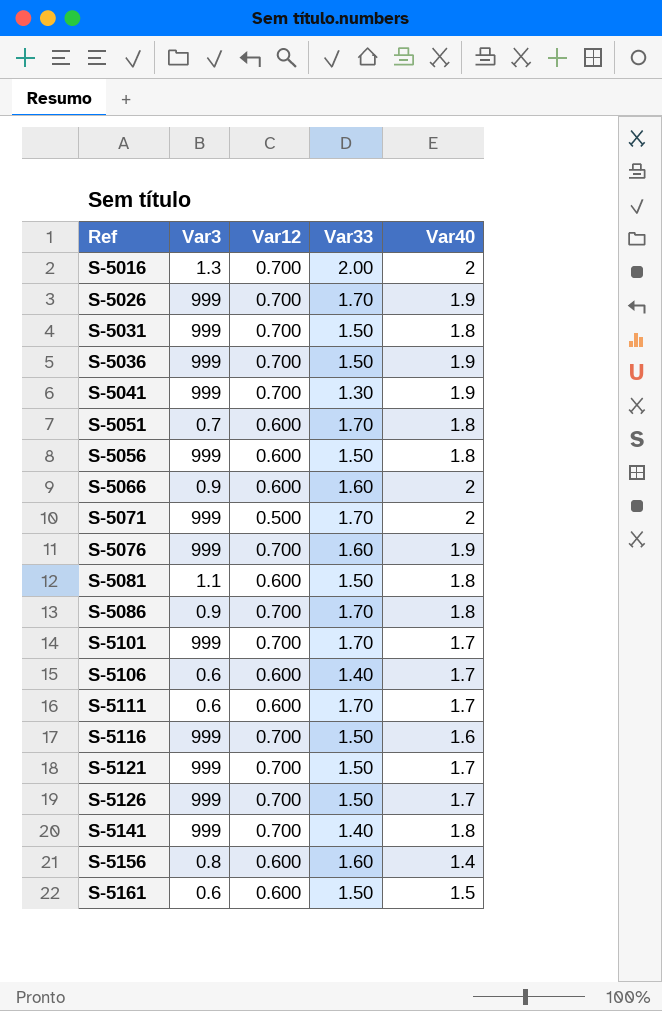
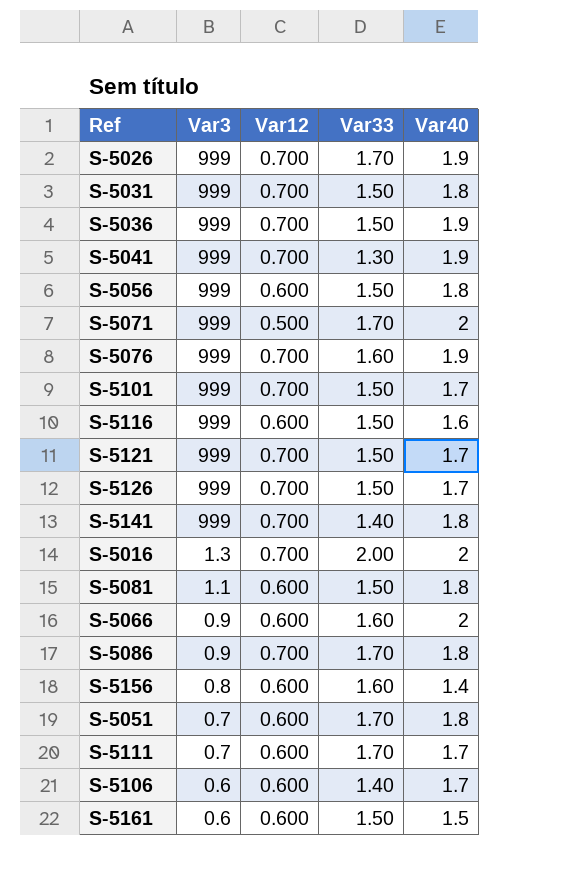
row order: Ref ascending -> Var3 descending
S-5101 | Var33: 1.70 -> 1.50
S-5116 | Var12: 0.700 -> 0.600
S-5111 | Var3: 0.6 -> 0.7

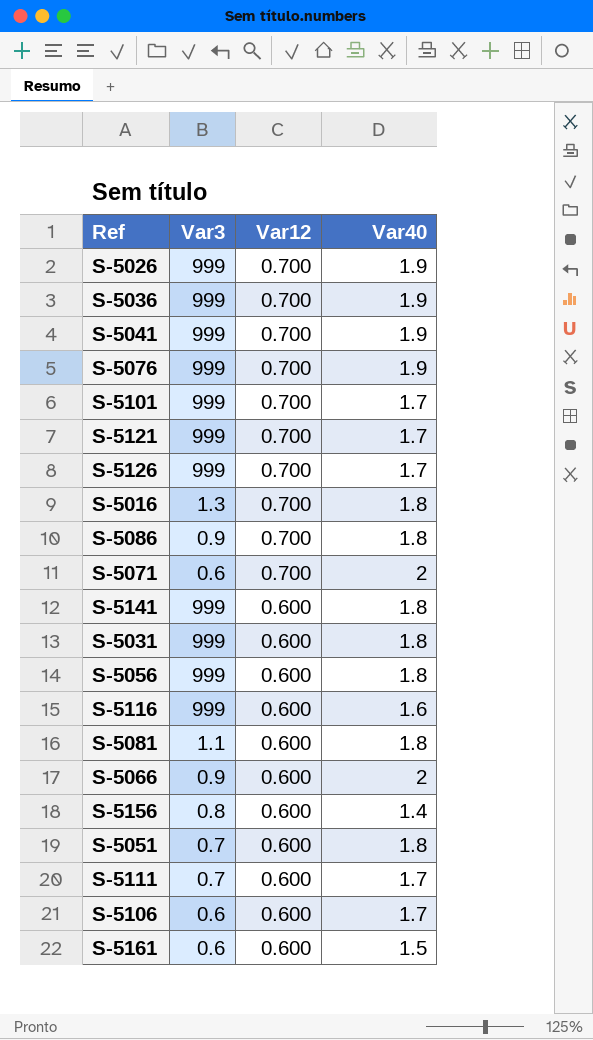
row order: Var3 descending -> Var12 descending
column Var33 | position: 4 -> none
S-5016 | Var40: 2 -> 1.8
S-5071 | Var3: 999 -> 0.6
S-5071 | Var12: 0.500 -> 0.700
S-5141 | Var12: 0.700 -> 0.600
S-5031 | Var12: 0.700 -> 0.600

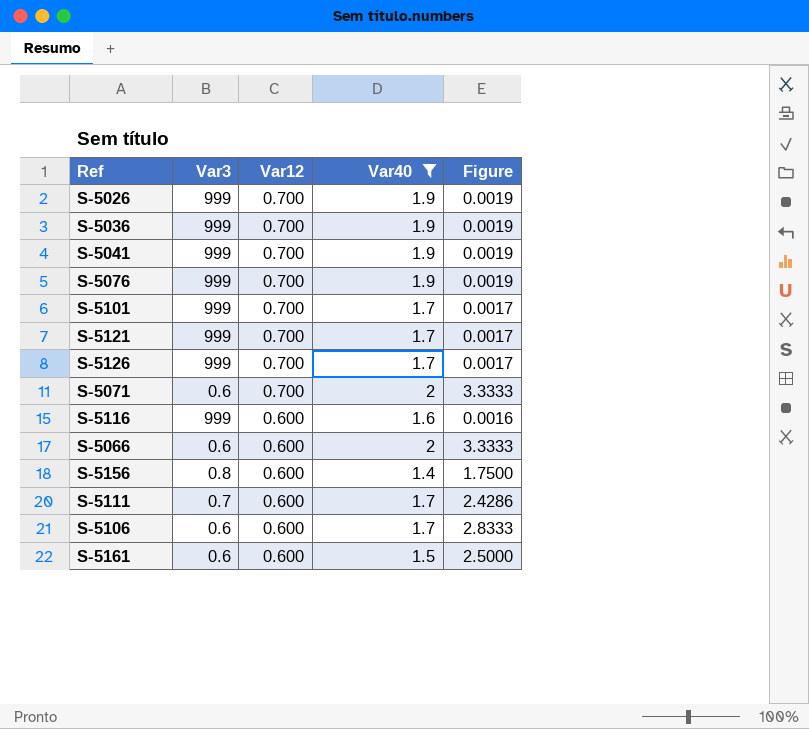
filter: none -> Var40 != 1.8
column Figure | formula: none -> [Var40] / [Var3]
S-5066 | Var3: 0.9 -> 0.6

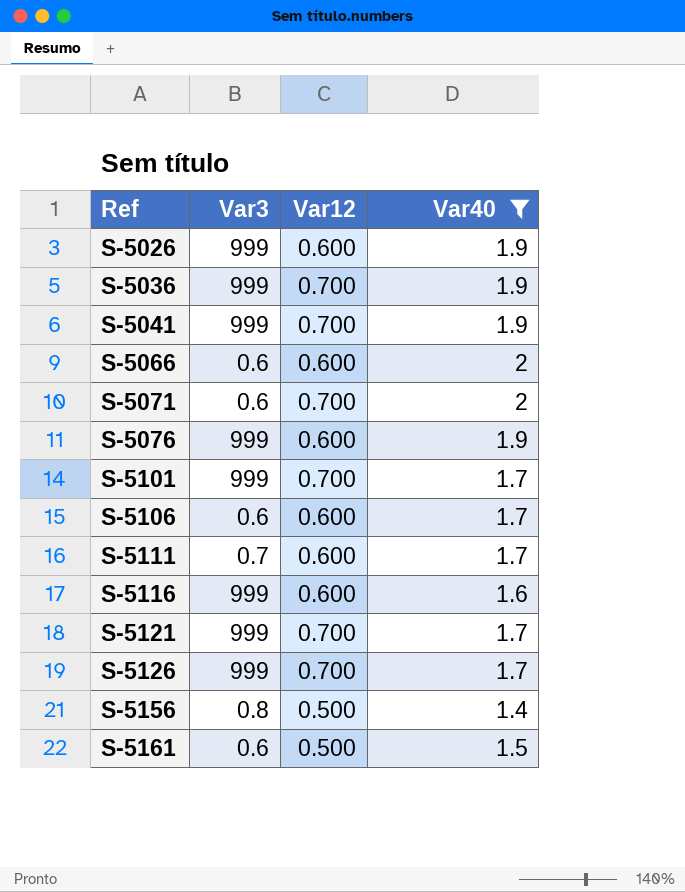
row order: Var12 descending -> Ref ascending
column Figure | formula: [Var40] / [Var3] -> none
S-5026 | Var12: 0.700 -> 0.600
S-5076 | Var12: 0.700 -> 0.600
S-5156 | Var12: 0.600 -> 0.500
S-5161 | Var12: 0.600 -> 0.500

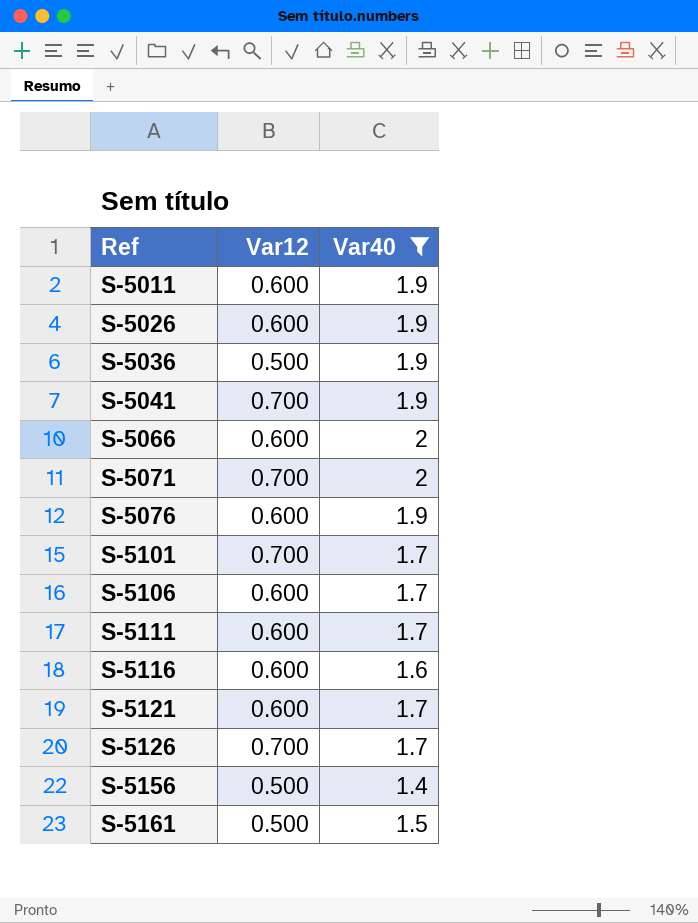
column Var3 | position: 2 -> none
row S-5011: none -> 0.600 | 1.9
S-5036 | Var12: 0.700 -> 0.500
S-5121 | Var12: 0.700 -> 0.600

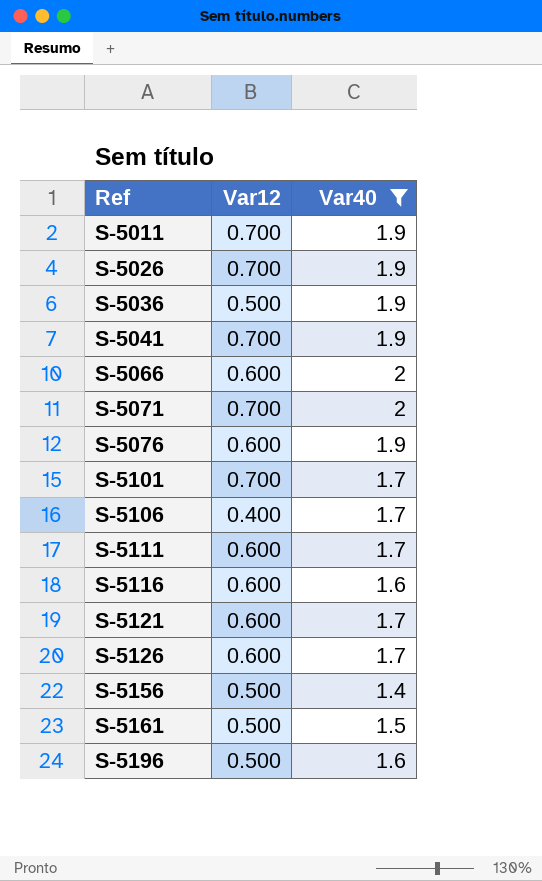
S-5011 | Var12: 0.600 -> 0.700
S-5026 | Var12: 0.600 -> 0.700
S-5106 | Var12: 0.600 -> 0.400
S-5126 | Var12: 0.700 -> 0.600
row S-5196: none -> 0.500 | 1.6

